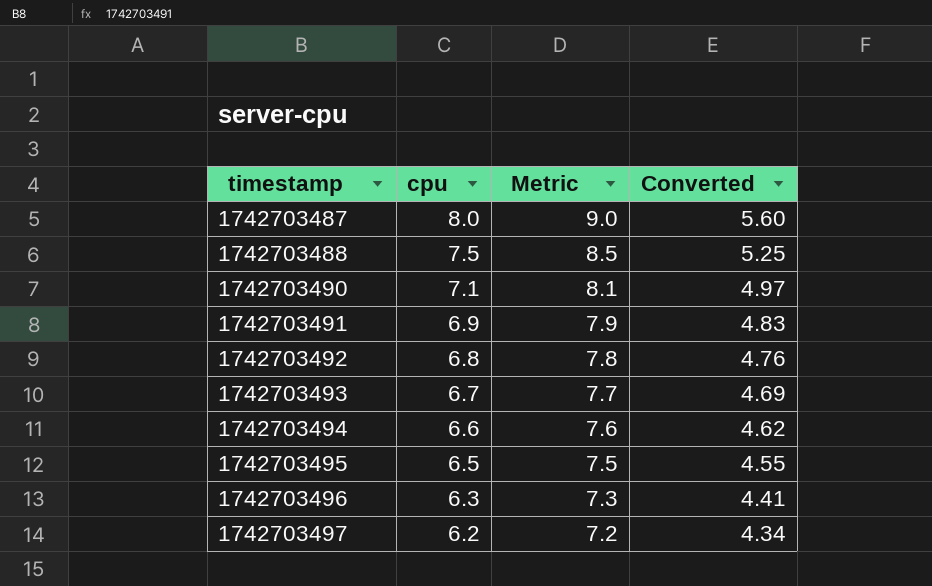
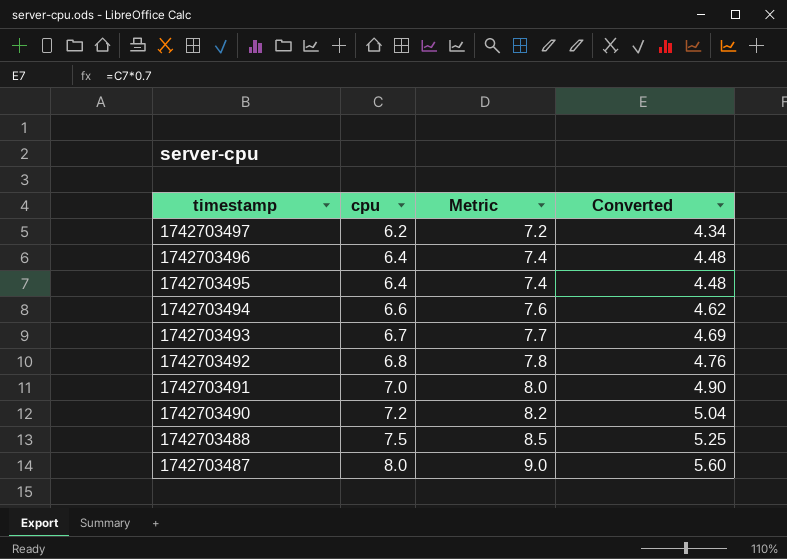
row order: timestamp ascending -> timestamp descending
1742703496 | cpu: 6.3 -> 6.4
1742703496 | Metric: 7.3 -> 7.4
1742703496 | Converted: 4.41 -> 4.48
1742703495 | cpu: 6.5 -> 6.4
1742703495 | Metric: 7.5 -> 7.4
1742703495 | Converted: 4.55 -> 4.48
1742703491 | cpu: 6.9 -> 7.0
1742703491 | Metric: 7.9 -> 8.0
1742703491 | Converted: 4.83 -> 4.90
1742703490 | cpu: 7.1 -> 7.2
1742703490 | Metric: 8.1 -> 8.2
1742703490 | Converted: 4.97 -> 5.04

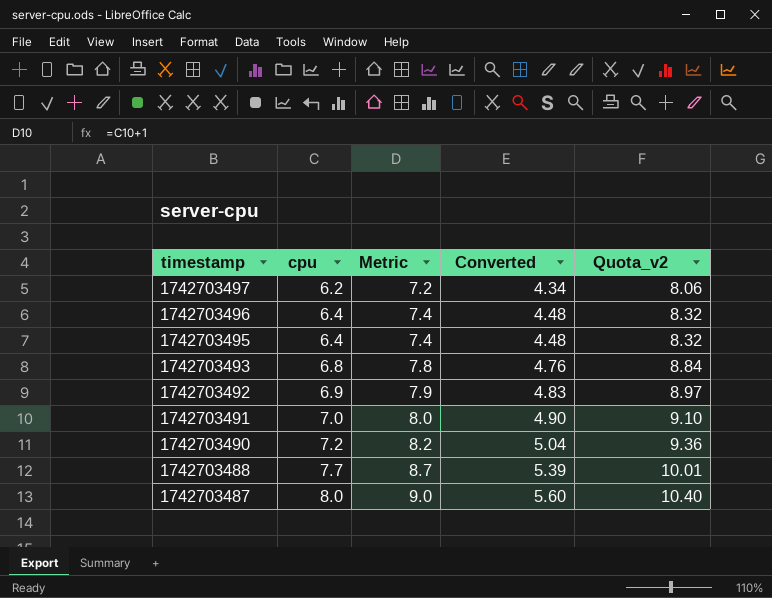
column Quota_v2 | formula: none -> [cpu] * 1.3
row 1742703494: 6.6 | 7.6 | 4.62 -> none
1742703493 | cpu: 6.7 -> 6.8
1742703493 | Metric: 7.7 -> 7.8
1742703493 | Converted: 4.69 -> 4.76
1742703492 | cpu: 6.8 -> 6.9
1742703492 | Metric: 7.8 -> 7.9
1742703492 | Converted: 4.76 -> 4.83
1742703488 | cpu: 7.5 -> 7.7
1742703488 | Metric: 8.5 -> 8.7
1742703488 | Converted: 5.25 -> 5.39

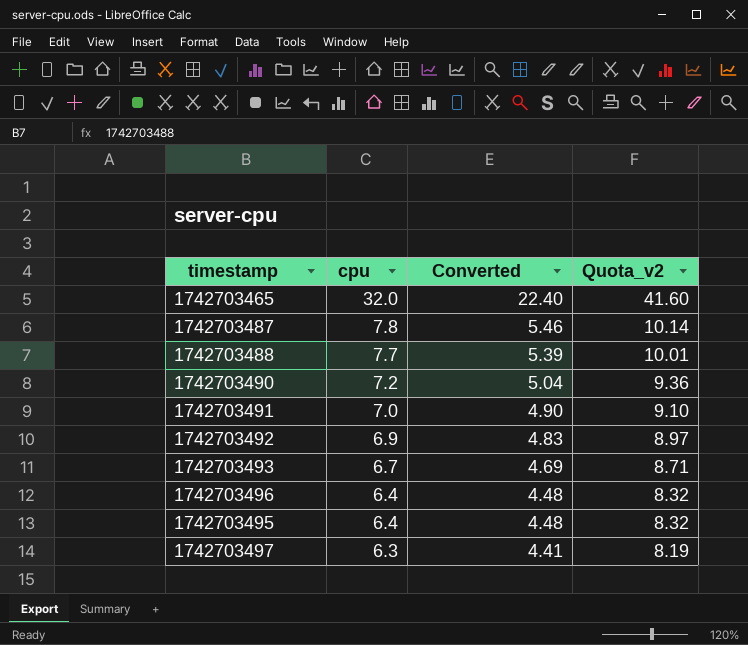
row order: timestamp descending -> cpu descending
column Metric | formula: [cpu] + 1 -> none
row 1742703465: none -> 32.0 | 22.40 | 41.60
1742703487 | cpu: 8.0 -> 7.8
1742703487 | Converted: 5.60 -> 5.46
1742703487 | Quota_v2: 10.40 -> 10.14
1742703493 | cpu: 6.8 -> 6.7
1742703493 | Converted: 4.76 -> 4.69
1742703493 | Quota_v2: 8.84 -> 8.71
1742703497 | cpu: 6.2 -> 6.3
1742703497 | Converted: 4.34 -> 4.41
1742703497 | Quota_v2: 8.06 -> 8.19

